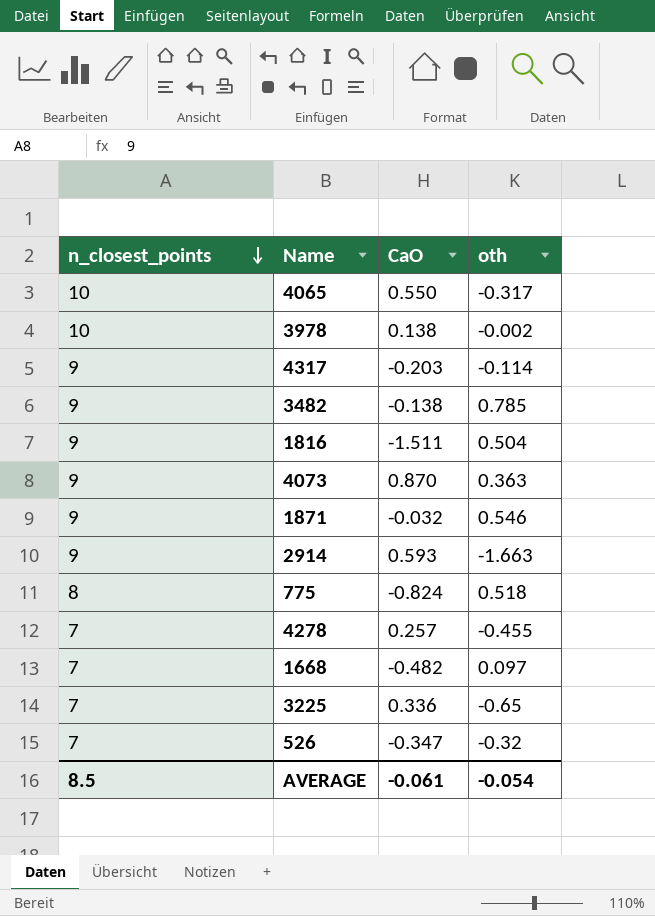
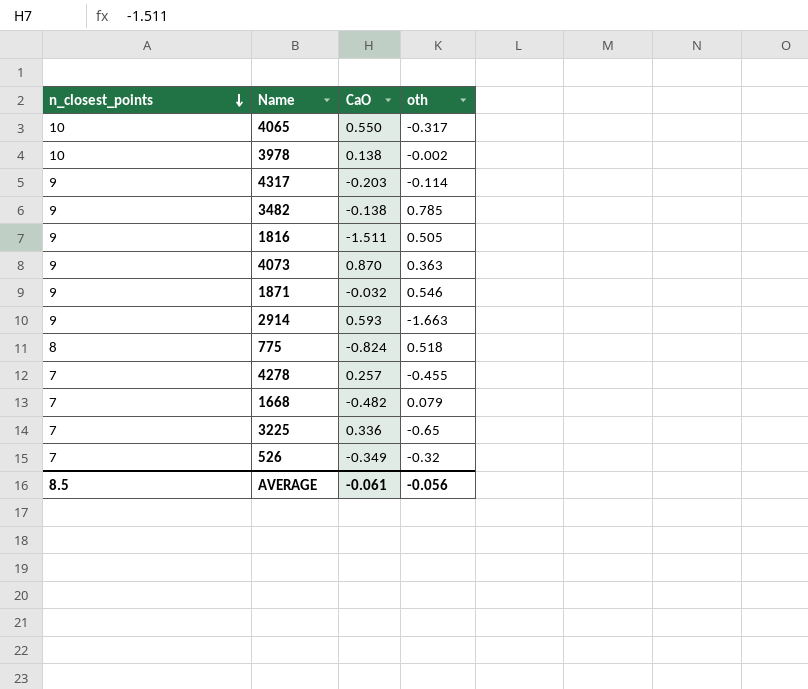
1816 | oth: 0.504 -> 0.505
1668 | oth: 0.097 -> 0.079
526 | CaO: -0.347 -> -0.349
AVERAGE | oth: -0.054 -> -0.056

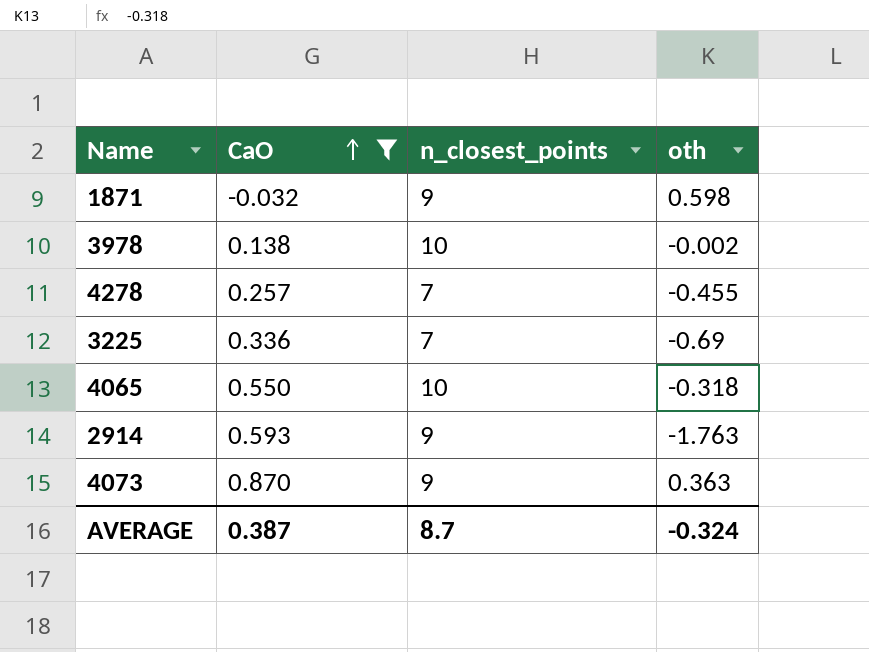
filter: none -> CaO >= -0.032
row order: n_closest_points descending -> CaO ascending
column n_closest_points | position: 1 -> 3
1871 | oth: 0.546 -> 0.598
3225 | oth: -0.65 -> -0.69
4065 | oth: -0.317 -> -0.318
2914 | oth: -1.663 -> -1.763
AVERAGE | CaO: -0.061 -> 0.387
AVERAGE | n_closest_points: 8.5 -> 8.7
AVERAGE | oth: -0.056 -> -0.324

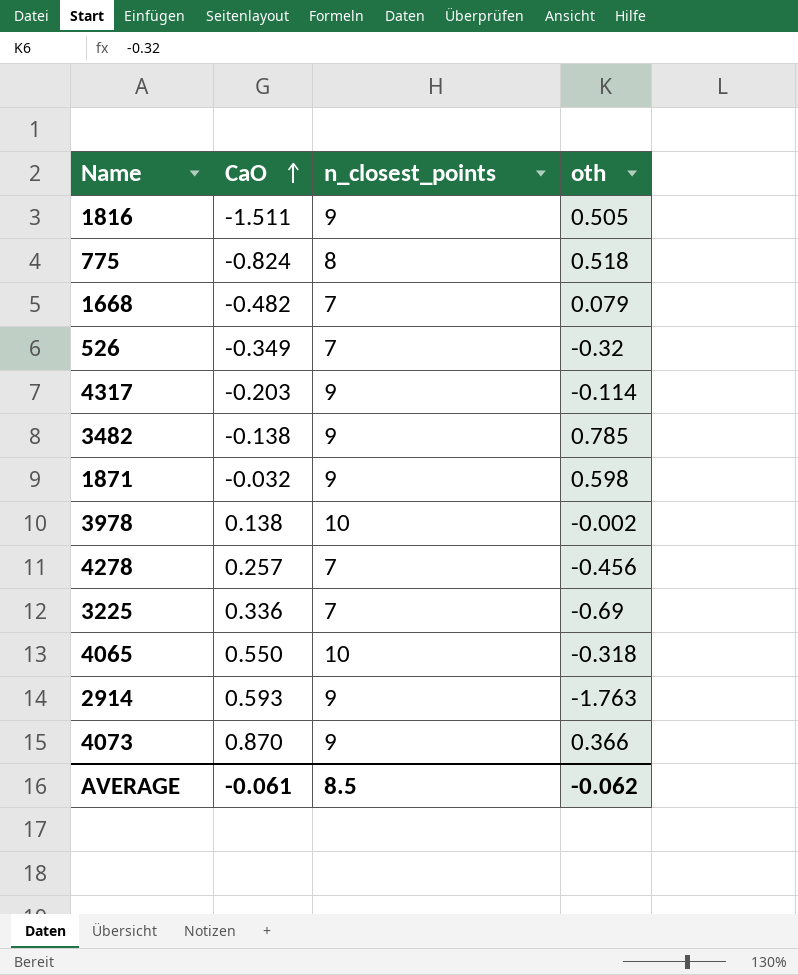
filter: CaO >= -0.032 -> none
4278 | oth: -0.455 -> -0.456
4073 | oth: 0.363 -> 0.366
AVERAGE | CaO: 0.387 -> -0.061
AVERAGE | n_closest_points: 8.7 -> 8.5
AVERAGE | oth: -0.324 -> -0.062

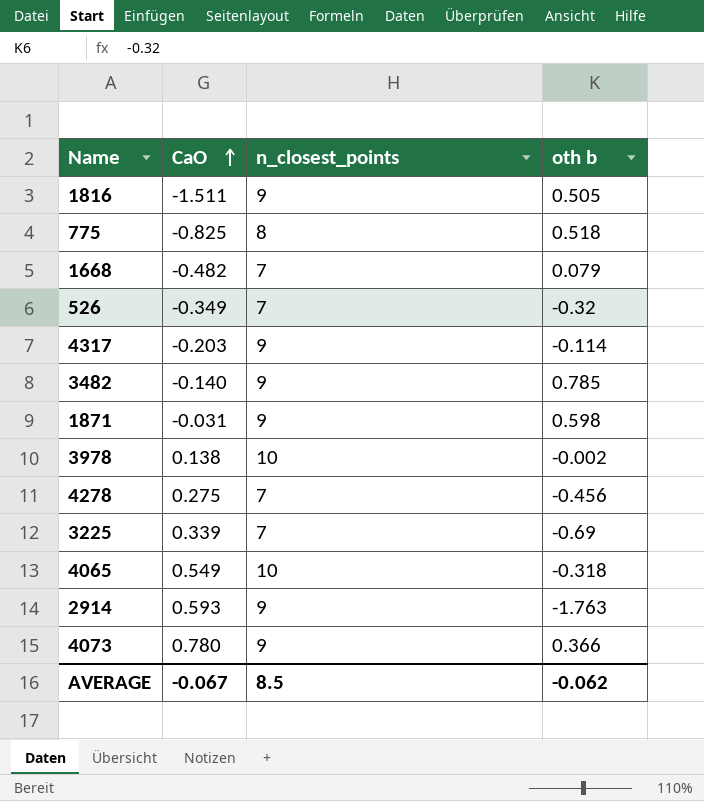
column name: oth -> oth b
775 | CaO: -0.824 -> -0.825
3482 | CaO: -0.138 -> -0.140
1871 | CaO: -0.032 -> -0.031
4278 | CaO: 0.257 -> 0.275
3225 | CaO: 0.336 -> 0.339
4065 | CaO: 0.550 -> 0.549
4073 | CaO: 0.870 -> 0.780
AVERAGE | CaO: -0.061 -> -0.067

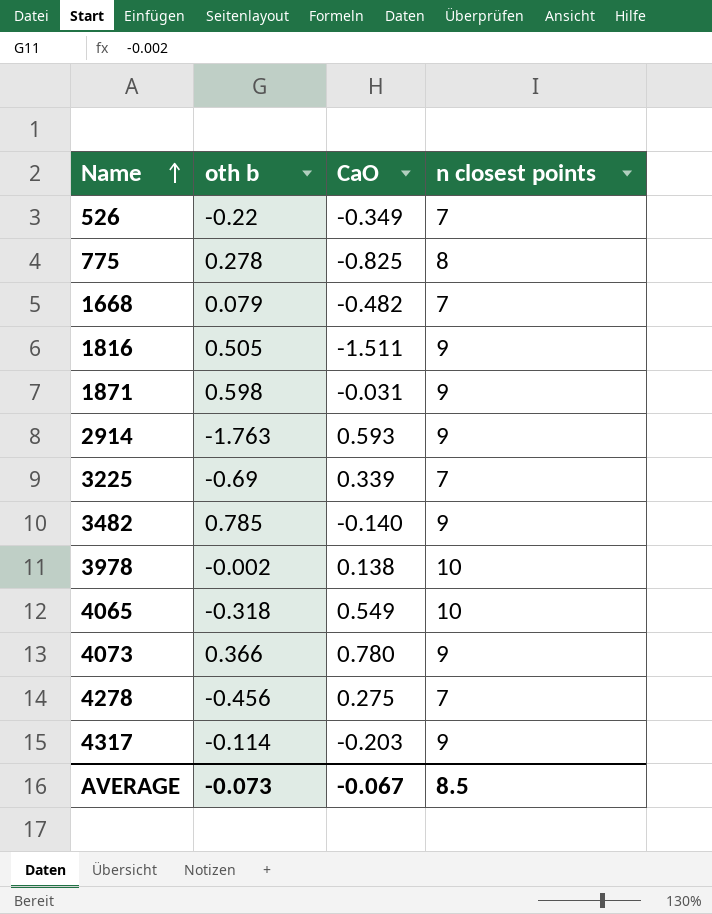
row order: CaO ascending -> Name ascending
column oth b | position: 4 -> 2
column name: n_closest_points -> n closest points
526 | oth b: -0.32 -> -0.22
775 | oth b: 0.518 -> 0.278
AVERAGE | oth b: -0.062 -> -0.073

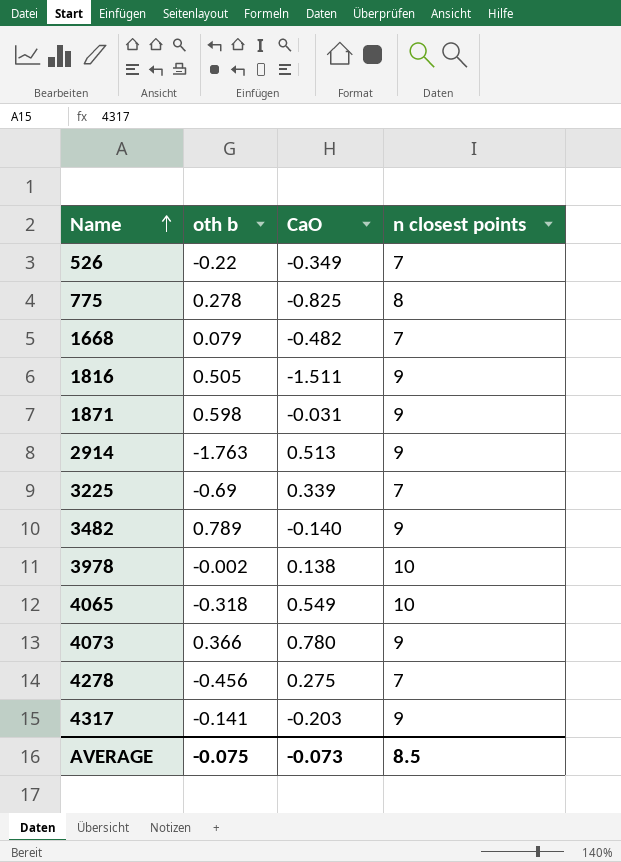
2914 | CaO: 0.593 -> 0.513
3482 | oth b: 0.785 -> 0.789
4317 | oth b: -0.114 -> -0.141
AVERAGE | oth b: -0.073 -> -0.075
AVERAGE | CaO: -0.067 -> -0.073

